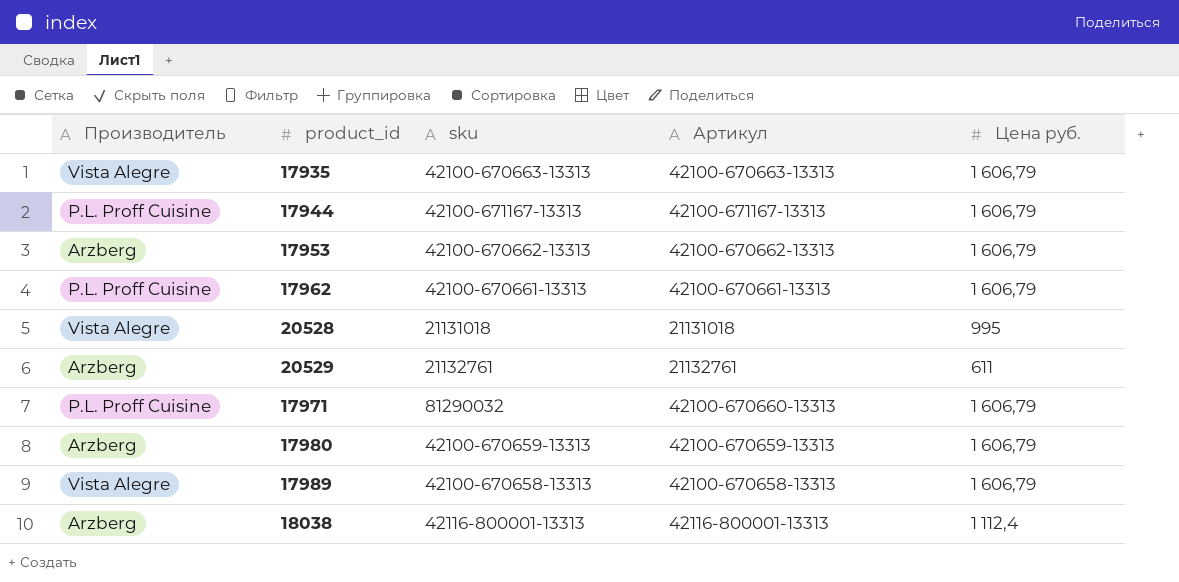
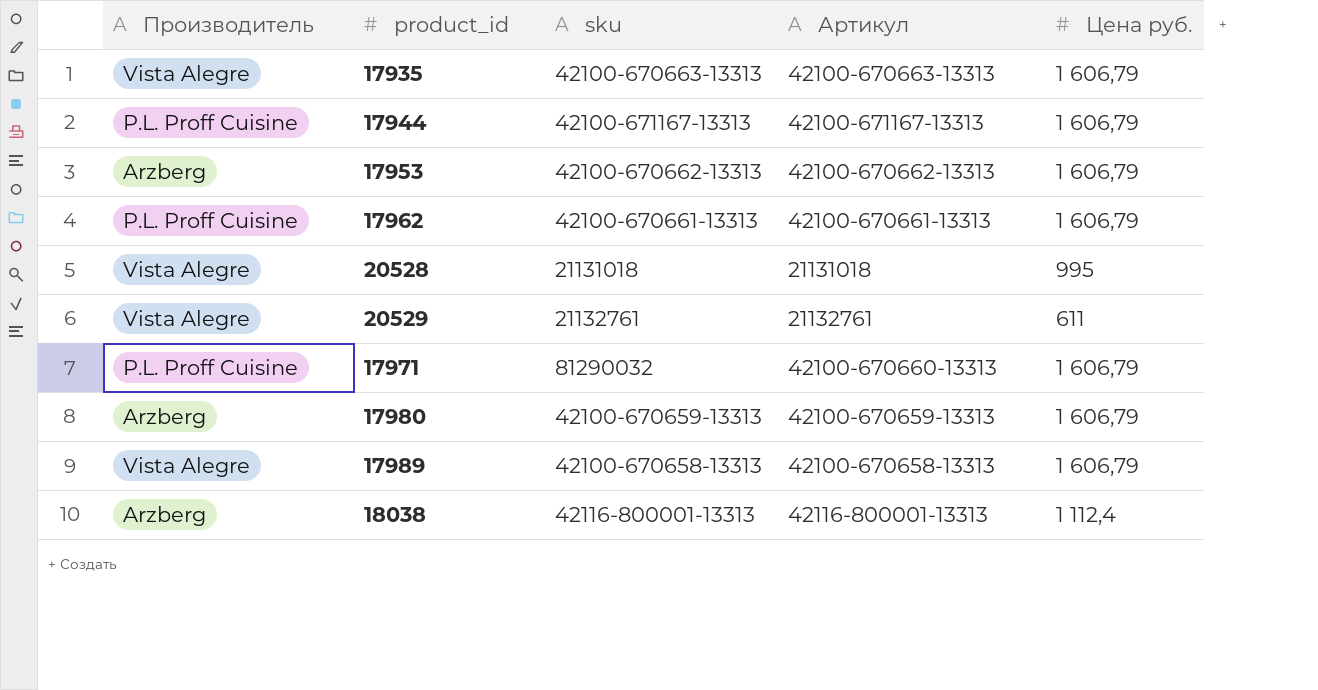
20529 | Производитель: Arzberg -> Vista Alegre

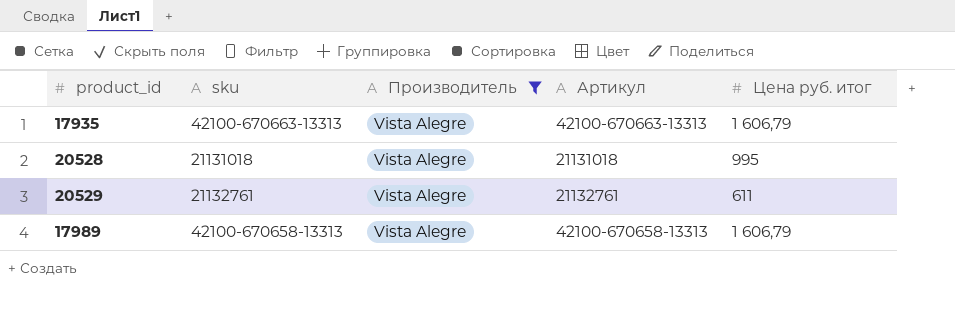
filter: none -> Производитель = Vista Alegre
column Производитель | position: 1 -> 3
column name: Цена руб. -> Цена руб. итог

